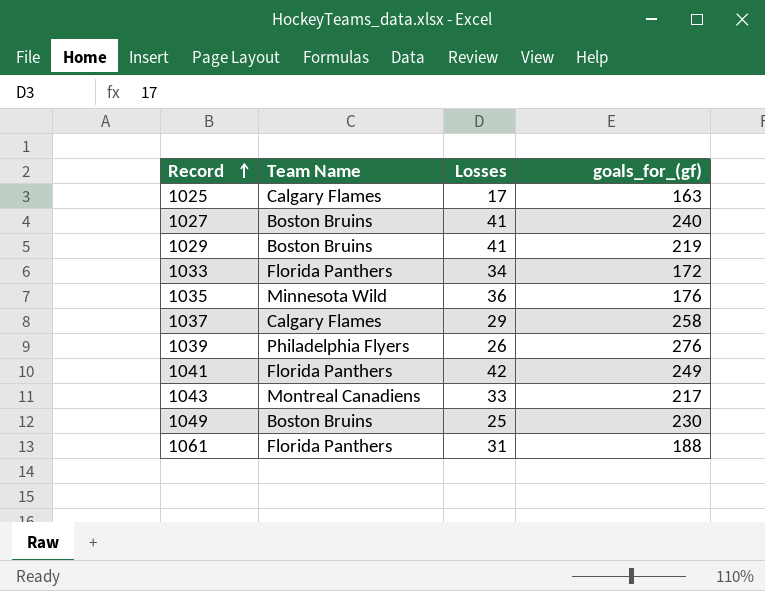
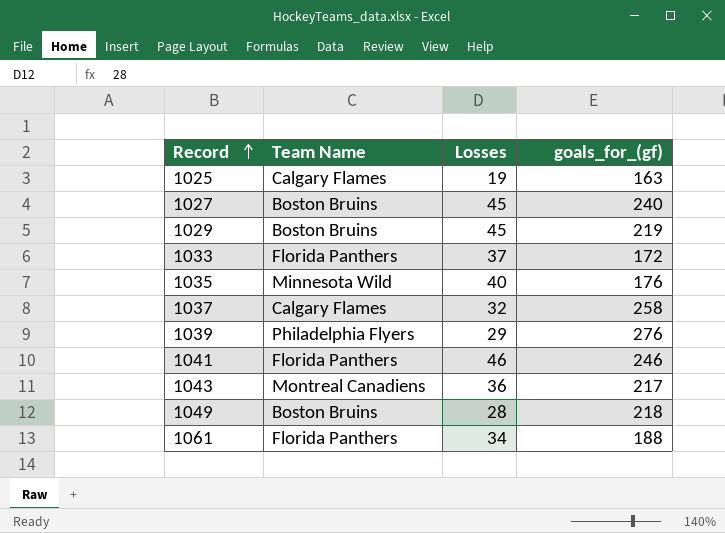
1025 | Losses: 17 -> 19
1027 | Losses: 41 -> 45
1029 | Losses: 41 -> 45
1033 | Losses: 34 -> 37
1035 | Losses: 36 -> 40
1037 | Losses: 29 -> 32
1039 | Losses: 26 -> 29
1041 | Losses: 42 -> 46
1041 | goals_for_(gf): 249 -> 246
1043 | Losses: 33 -> 36
1049 | Losses: 25 -> 28
1049 | goals_for_(gf): 230 -> 218
1061 | Losses: 31 -> 34

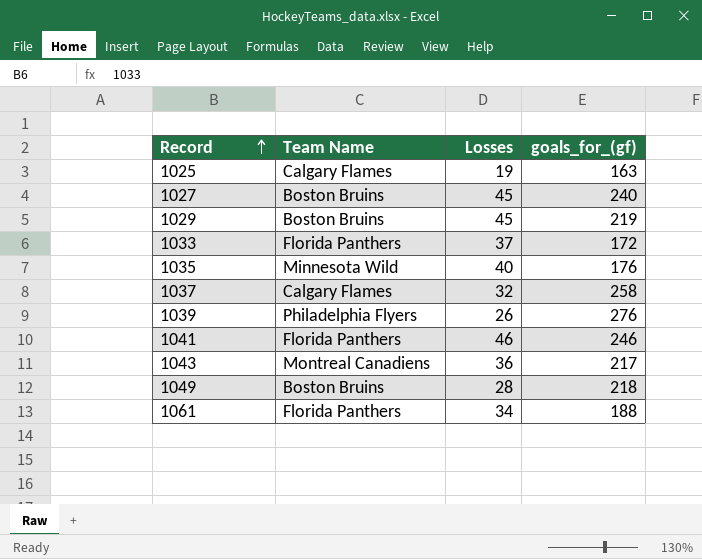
1039 | Losses: 29 -> 26

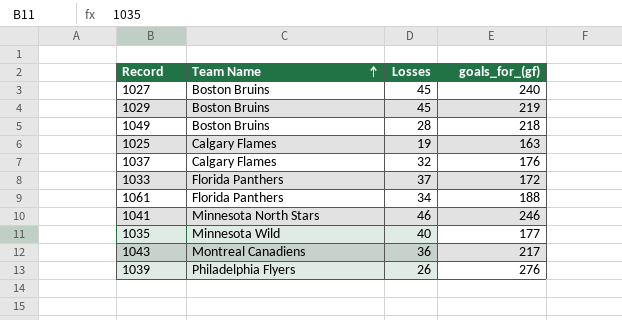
row order: Record ascending -> Team Name ascending
1037 | goals_for_(gf): 258 -> 176
1041 | Team Name: Florida Panthers -> Minnesota North Stars
1035 | goals_for_(gf): 176 -> 177

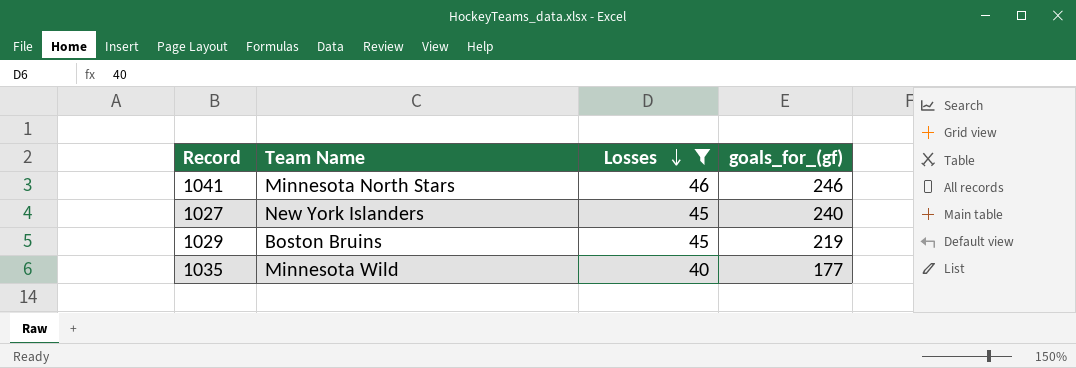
filter: none -> Losses >= 40
row order: Team Name ascending -> Losses descending
1027 | Team Name: Boston Bruins -> New York Islanders

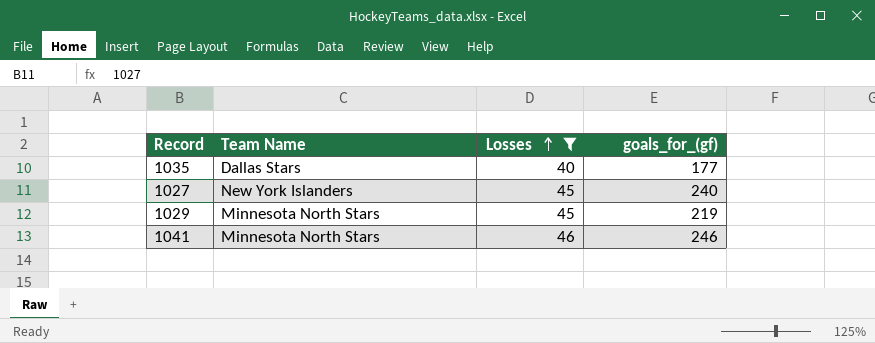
row order: Losses descending -> Losses ascending
1035 | Team Name: Minnesota Wild -> Dallas Stars
1029 | Team Name: Boston Bruins -> Minnesota North Stars

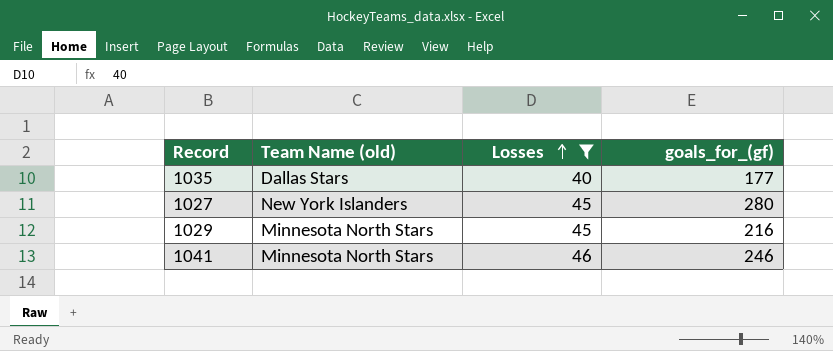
column name: Team Name -> Team Name (old)
1027 | goals_for_(gf): 240 -> 280
1029 | goals_for_(gf): 219 -> 216

